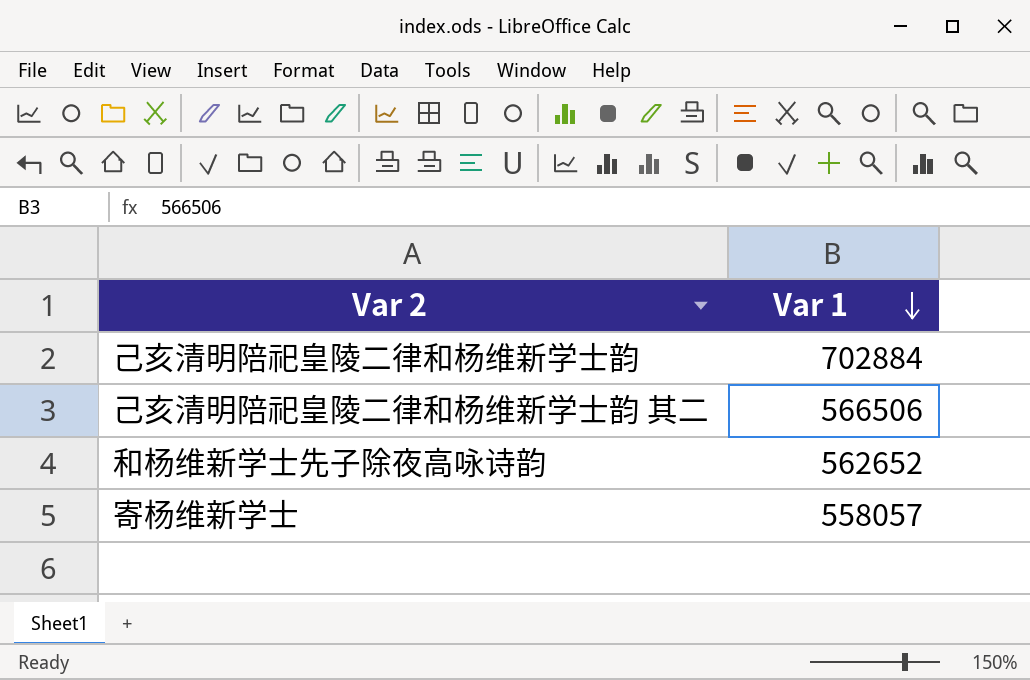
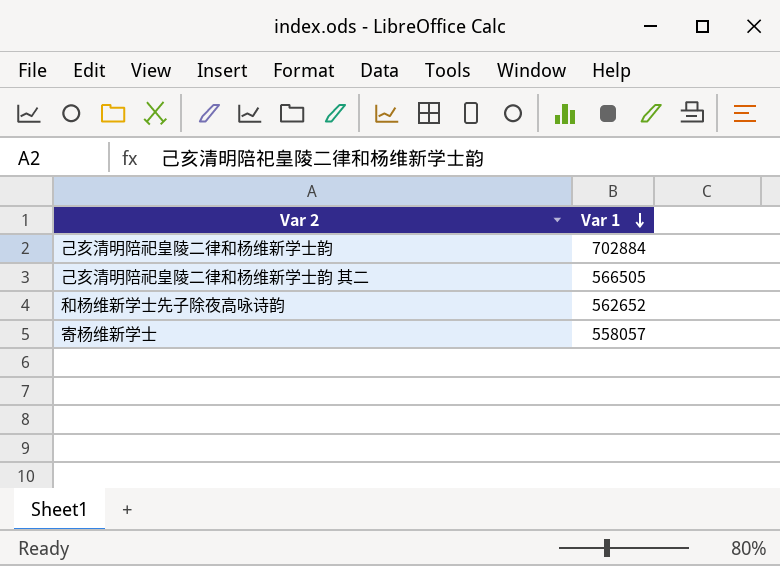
己亥清明陪祀皇陵二律和杨维新学士韵 其二 | Var 1: 566506 -> 566505

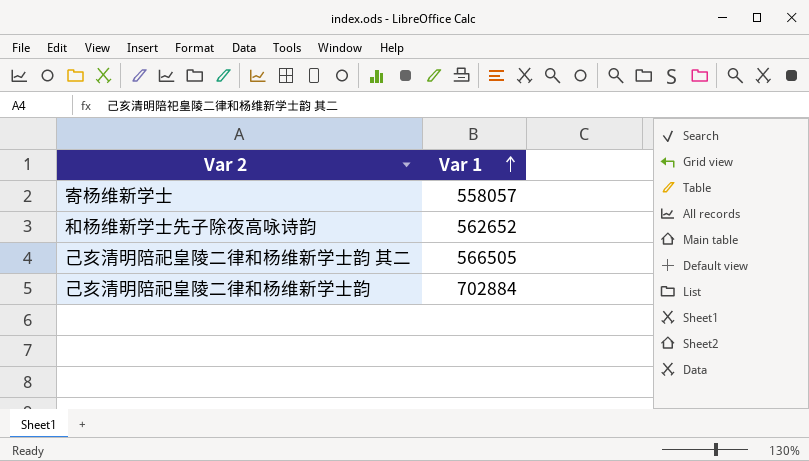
row order: Var 1 descending -> Var 1 ascending

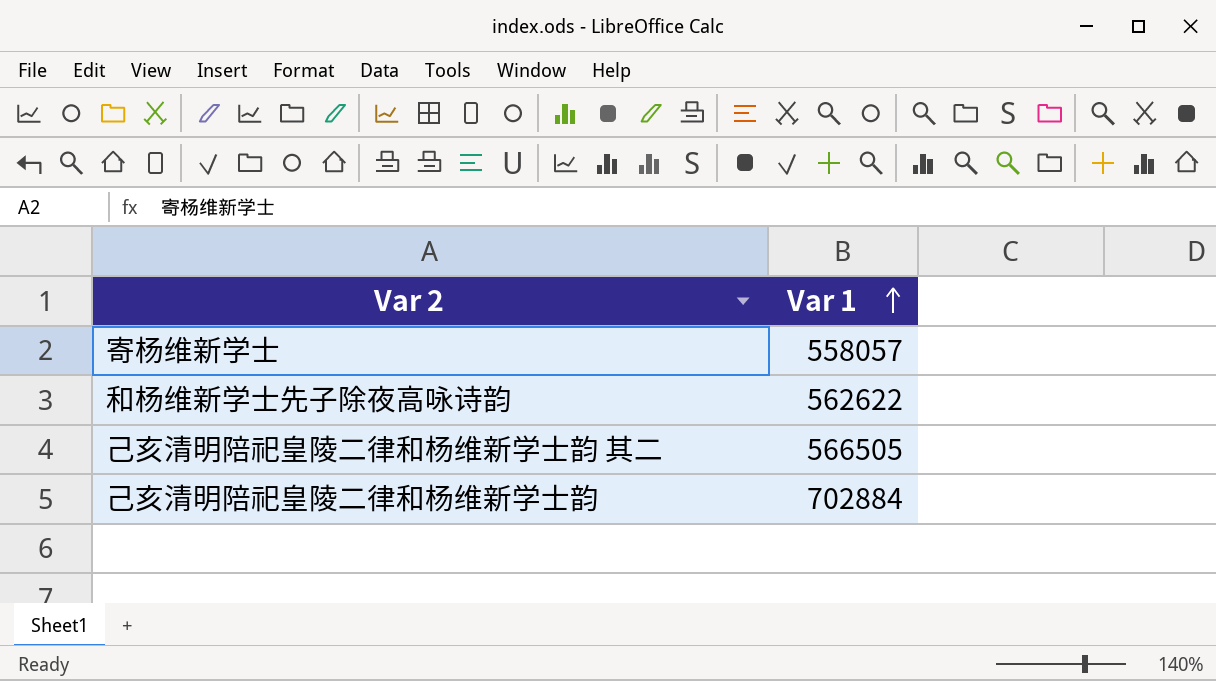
和杨维新学士先子除夜高咏诗韵 | Var 1: 562652 -> 562622

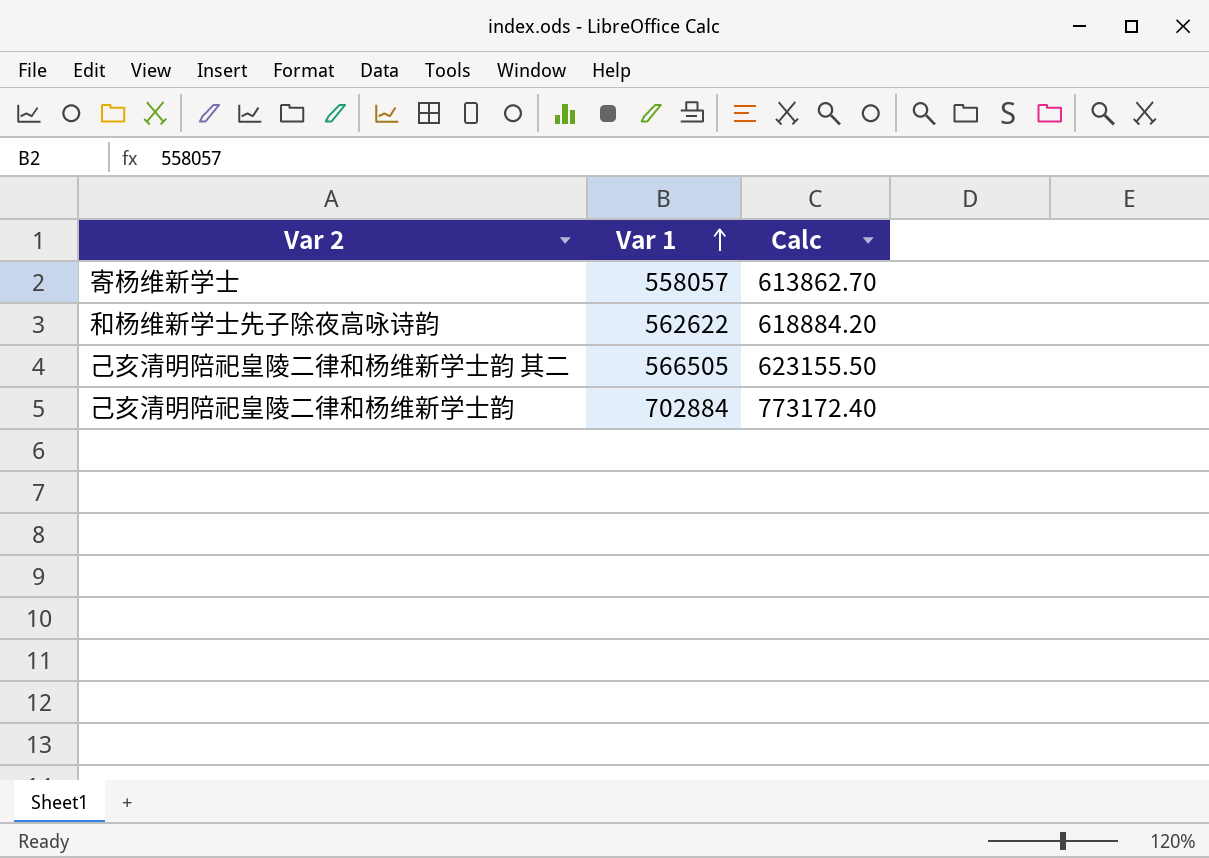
column Calc | formula: none -> [Var 1] * 1.1

